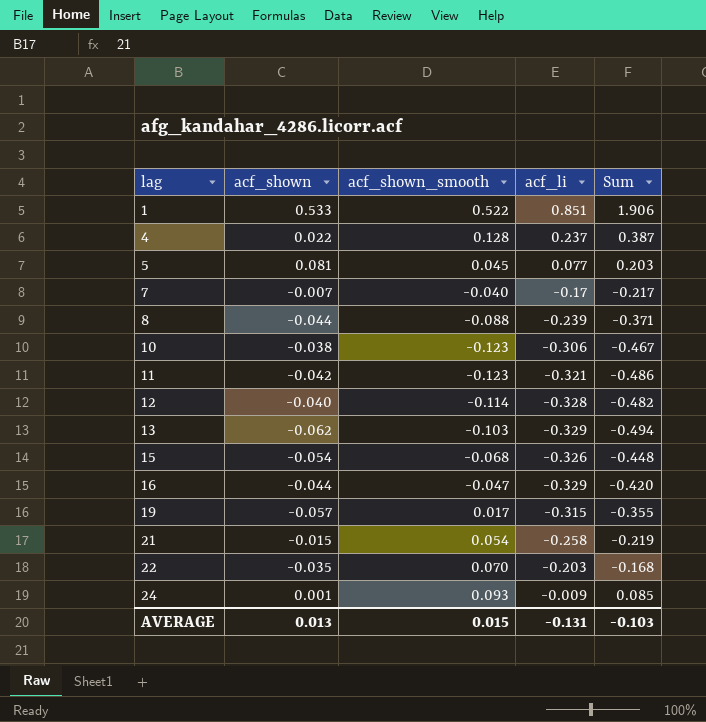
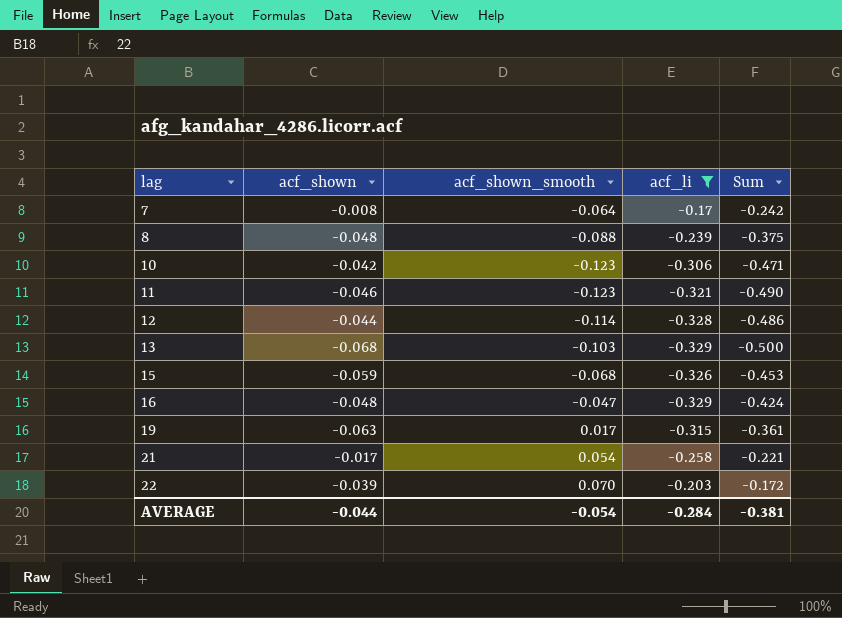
filter: none -> acf_li <= -0.17
7 | acf_shown: -0.007 -> -0.008
7 | acf_shown_smooth: -0.040 -> -0.064
7 | Sum: -0.217 -> -0.242
8 | acf_shown: -0.044 -> -0.048
8 | Sum: -0.371 -> -0.375
10 | acf_shown: -0.038 -> -0.042
10 | Sum: -0.467 -> -0.471
11 | acf_shown: -0.042 -> -0.046
11 | Sum: -0.486 -> -0.490
12 | acf_shown: -0.040 -> -0.044
12 | Sum: -0.482 -> -0.486
13 | acf_shown: -0.062 -> -0.068
13 | Sum: -0.494 -> -0.500
15 | acf_shown: -0.054 -> -0.059
15 | Sum: -0.448 -> -0.453
16 | acf_shown: -0.044 -> -0.048
16 | Sum: -0.420 -> -0.424
19 | acf_shown: -0.057 -> -0.063
19 | Sum: -0.355 -> -0.361
21 | acf_shown: -0.015 -> -0.017
21 | Sum: -0.219 -> -0.221
22 | acf_shown: -0.035 -> -0.039
22 | Sum: -0.168 -> -0.172
AVERAGE | acf_shown: 0.013 -> -0.044
AVERAGE | acf_shown_smooth: 0.015 -> -0.054
AVERAGE | acf_li: -0.131 -> -0.284
AVERAGE | Sum: -0.103 -> -0.381

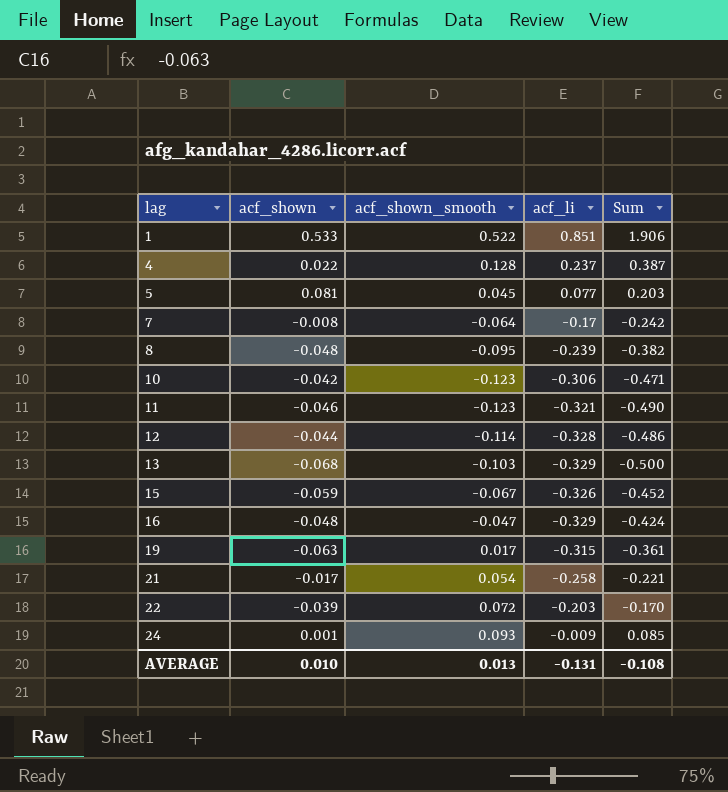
filter: acf_li <= -0.17 -> none
8 | acf_shown_smooth: -0.088 -> -0.095
8 | Sum: -0.375 -> -0.382
15 | acf_shown_smooth: -0.068 -> -0.067
15 | Sum: -0.453 -> -0.452
22 | acf_shown_smooth: 0.070 -> 0.072
22 | Sum: -0.172 -> -0.170
AVERAGE | acf_shown: -0.044 -> 0.010
AVERAGE | acf_shown_smooth: -0.054 -> 0.013
AVERAGE | acf_li: -0.284 -> -0.131
AVERAGE | Sum: -0.381 -> -0.108

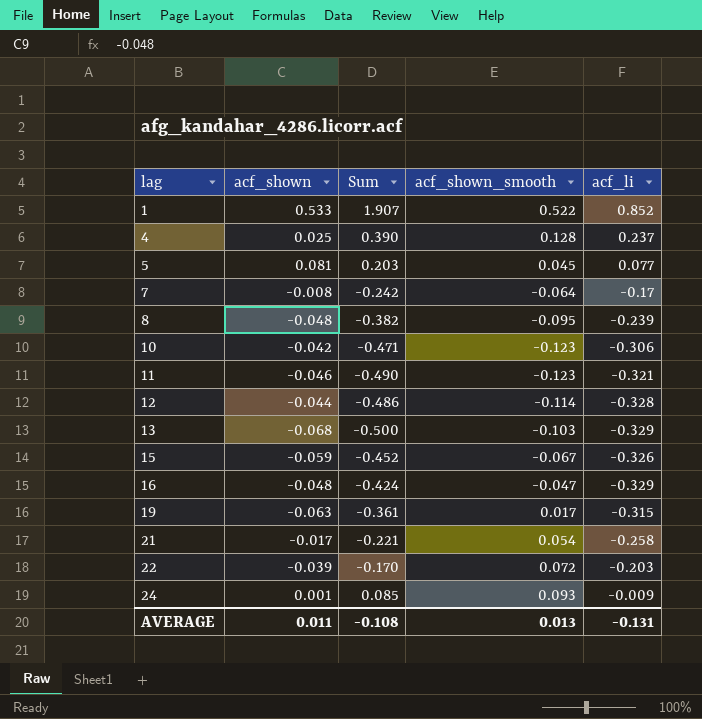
column Sum | position: 5 -> 3
1 | Sum: 1.906 -> 1.907
1 | acf_li: 0.851 -> 0.852
4 | acf_shown: 0.022 -> 0.025
4 | Sum: 0.387 -> 0.390
AVERAGE | acf_shown: 0.010 -> 0.011

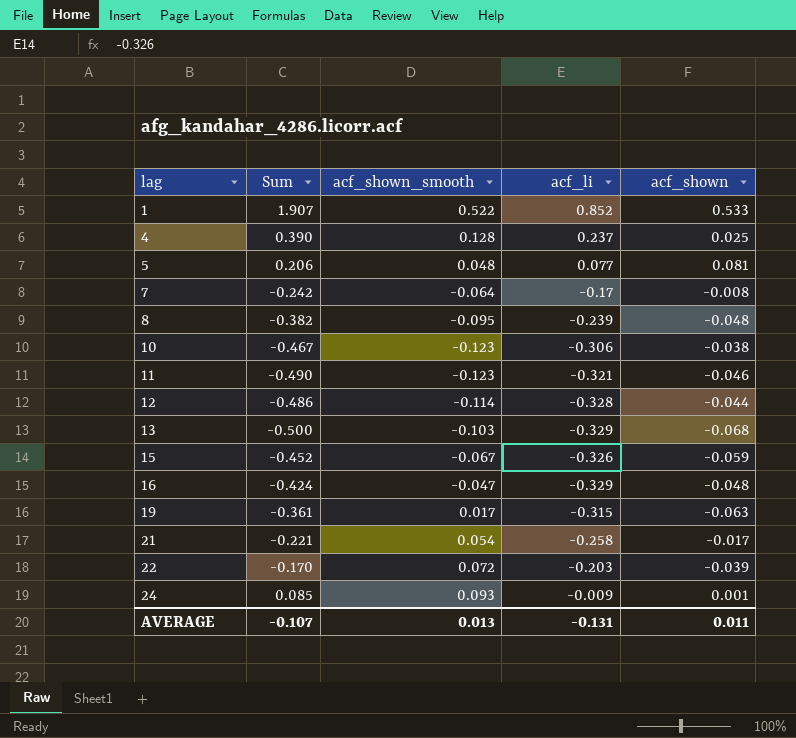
column acf_shown | position: 2 -> 5
5 | Sum: 0.203 -> 0.206
5 | acf_shown_smooth: 0.045 -> 0.048
10 | Sum: -0.471 -> -0.467
10 | acf_shown: -0.042 -> -0.038
AVERAGE | Sum: -0.108 -> -0.107

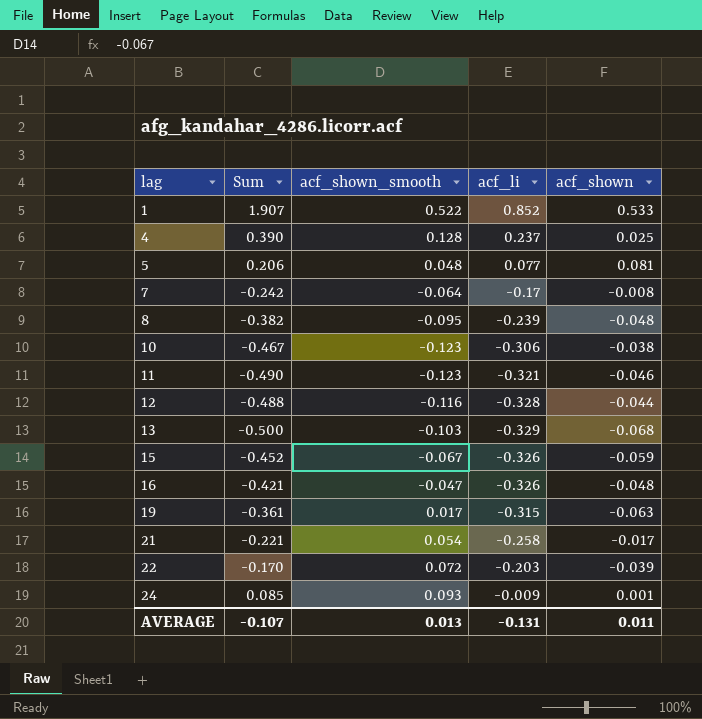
12 | Sum: -0.486 -> -0.488
12 | acf_shown_smooth: -0.114 -> -0.116
16 | Sum: -0.424 -> -0.421
16 | acf_li: -0.329 -> -0.326

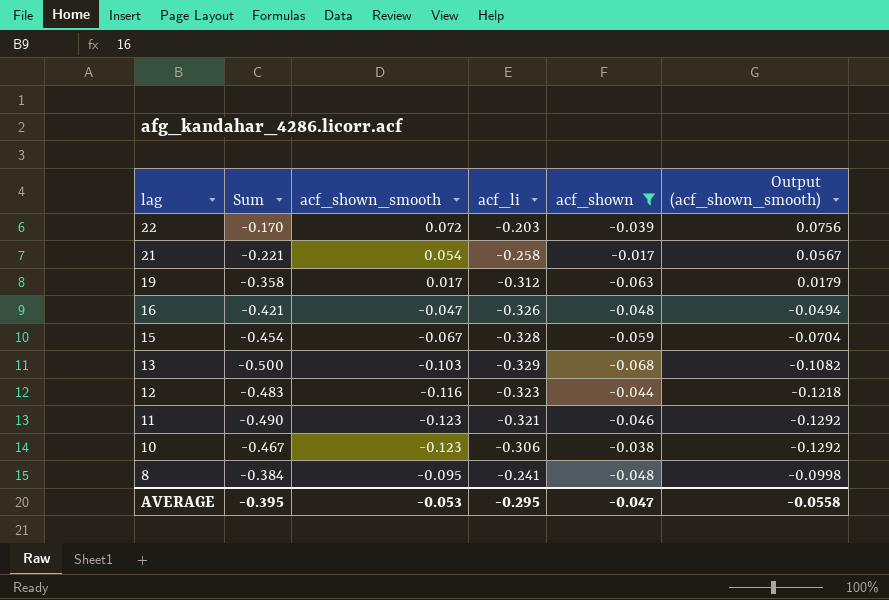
filter: none -> acf_shown <= -0.017
row order: lag ascending -> lag descending
column Output (acf_shown_smooth) | formula: none -> [acf_shown_smooth] * 1.05
19 | Sum: -0.361 -> -0.358
19 | acf_li: -0.315 -> -0.312
15 | Sum: -0.452 -> -0.454
15 | acf_li: -0.326 -> -0.328
12 | Sum: -0.488 -> -0.483
12 | acf_li: -0.328 -> -0.323
8 | Sum: -0.382 -> -0.384
8 | acf_li: -0.239 -> -0.241
AVERAGE | Sum: -0.107 -> -0.395
AVERAGE | acf_shown_smooth: 0.013 -> -0.053
AVERAGE | acf_li: -0.131 -> -0.295
AVERAGE | acf_shown: 0.011 -> -0.047

